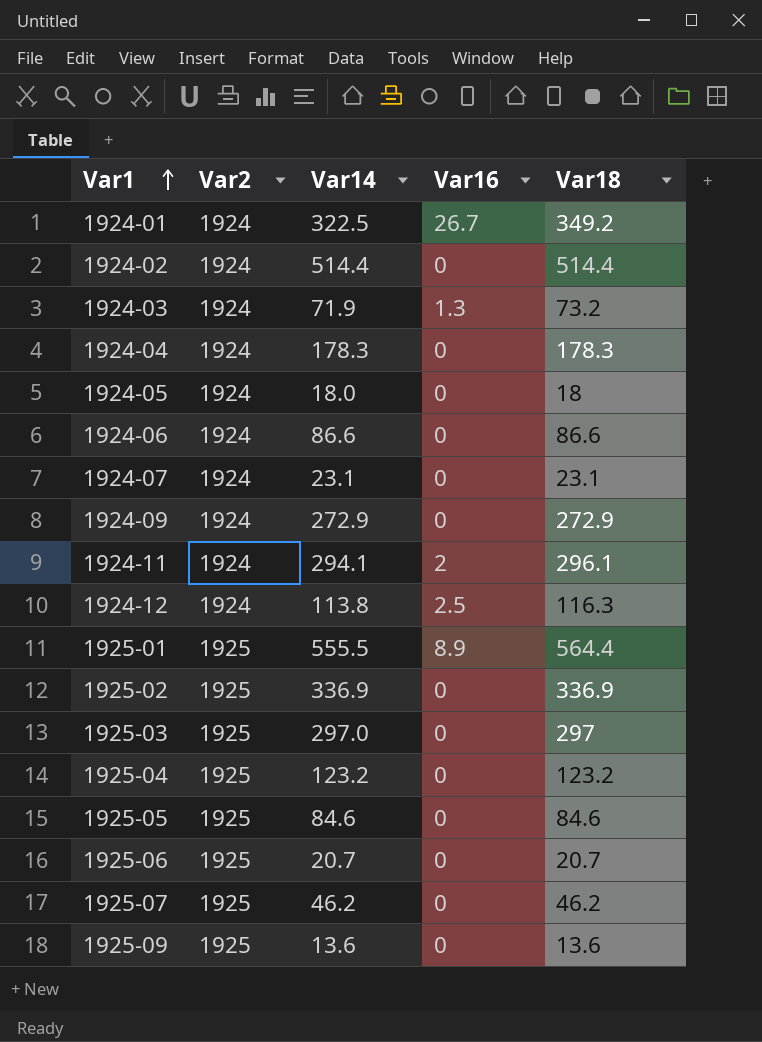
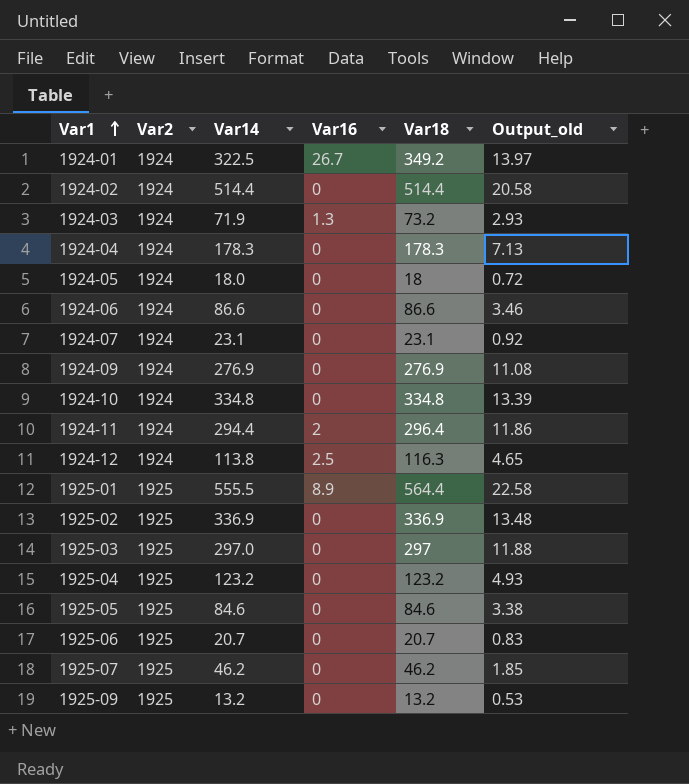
column Output_old | formula: none -> [Var18] * 0.04
1924-09 | Var14: 272.9 -> 276.9
1924-09 | Var18: 272.9 -> 276.9
row 1924-10: none -> 1924 | 334.8 | 0 | 334.8 | 13.39
1924-11 | Var14: 294.1 -> 294.4
1924-11 | Var18: 296.1 -> 296.4
1925-09 | Var14: 13.6 -> 13.2
1925-09 | Var18: 13.6 -> 13.2

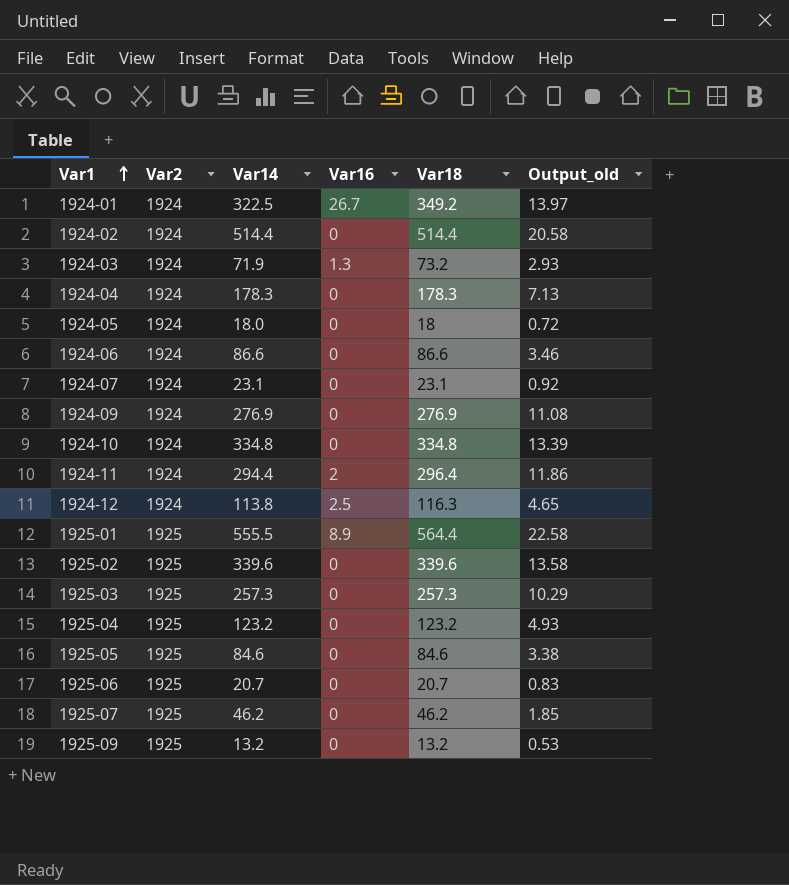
1925-02 | Var14: 336.9 -> 339.6
1925-02 | Var18: 336.9 -> 339.6
1925-02 | Output_old: 13.48 -> 13.58
1925-03 | Var14: 297.0 -> 257.3
1925-03 | Var18: 297 -> 257.3
1925-03 | Output_old: 11.88 -> 10.29

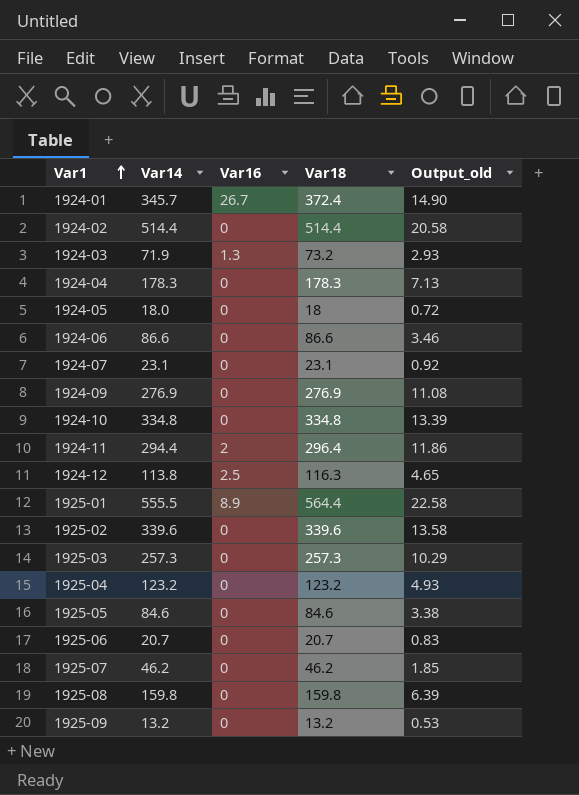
column Var2 | position: 2 -> none
1924-01 | Var14: 322.5 -> 345.7
1924-01 | Var18: 349.2 -> 372.4
1924-01 | Output_old: 13.97 -> 14.90
row 1925-08: none -> 159.8 | 0 | 159.8 | 6.39

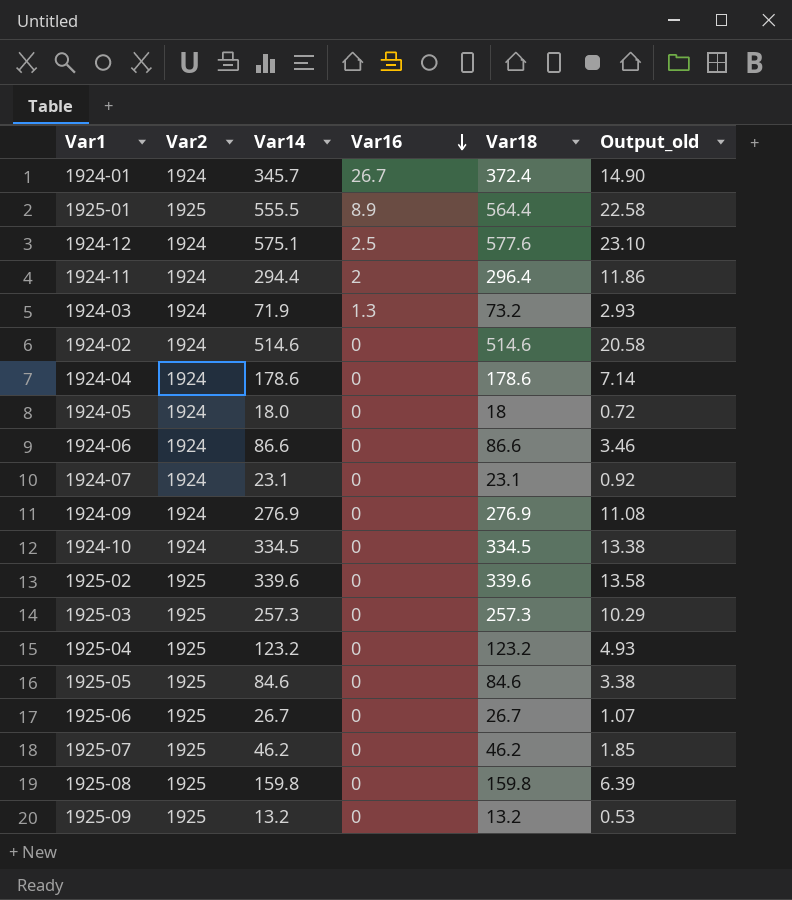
row order: Var1 ascending -> Var16 descending
column Var2 | position: none -> 2
1924-12 | Var14: 113.8 -> 575.1
1924-12 | Var18: 116.3 -> 577.6
1924-12 | Output_old: 4.65 -> 23.10
1924-02 | Var14: 514.4 -> 514.6
1924-02 | Var18: 514.4 -> 514.6
1924-04 | Var14: 178.3 -> 178.6
1924-04 | Var18: 178.3 -> 178.6
1924-04 | Output_old: 7.13 -> 7.14
1924-10 | Var14: 334.8 -> 334.5
1924-10 | Var18: 334.8 -> 334.5
1924-10 | Output_old: 13.39 -> 13.38
1925-06 | Var14: 20.7 -> 26.7
1925-06 | Var18: 20.7 -> 26.7
1925-06 | Output_old: 0.83 -> 1.07

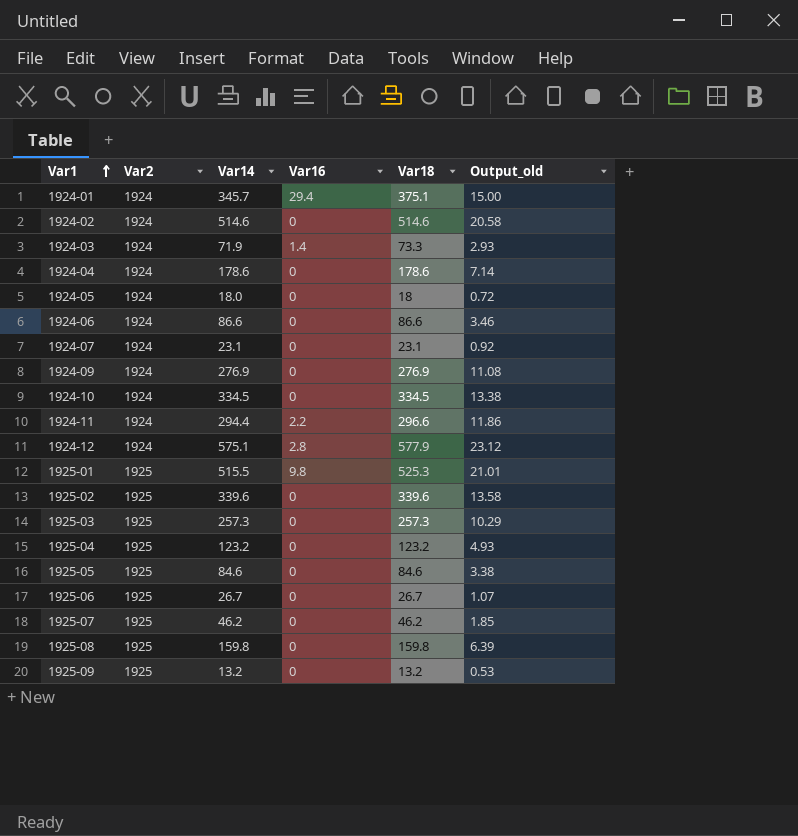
row order: Var16 descending -> Var1 ascending
1924-01 | Var16: 26.7 -> 29.4
1924-01 | Var18: 372.4 -> 375.1
1924-01 | Output_old: 14.90 -> 15.00
1924-03 | Var16: 1.3 -> 1.4
1924-03 | Var18: 73.2 -> 73.3
1924-11 | Var16: 2 -> 2.2
1924-11 | Var18: 296.4 -> 296.6
1924-12 | Var16: 2.5 -> 2.8
1924-12 | Var18: 577.6 -> 577.9
1924-12 | Output_old: 23.10 -> 23.12
1925-01 | Var14: 555.5 -> 515.5
1925-01 | Var16: 8.9 -> 9.8
1925-01 | Var18: 564.4 -> 525.3
1925-01 | Output_old: 22.58 -> 21.01

